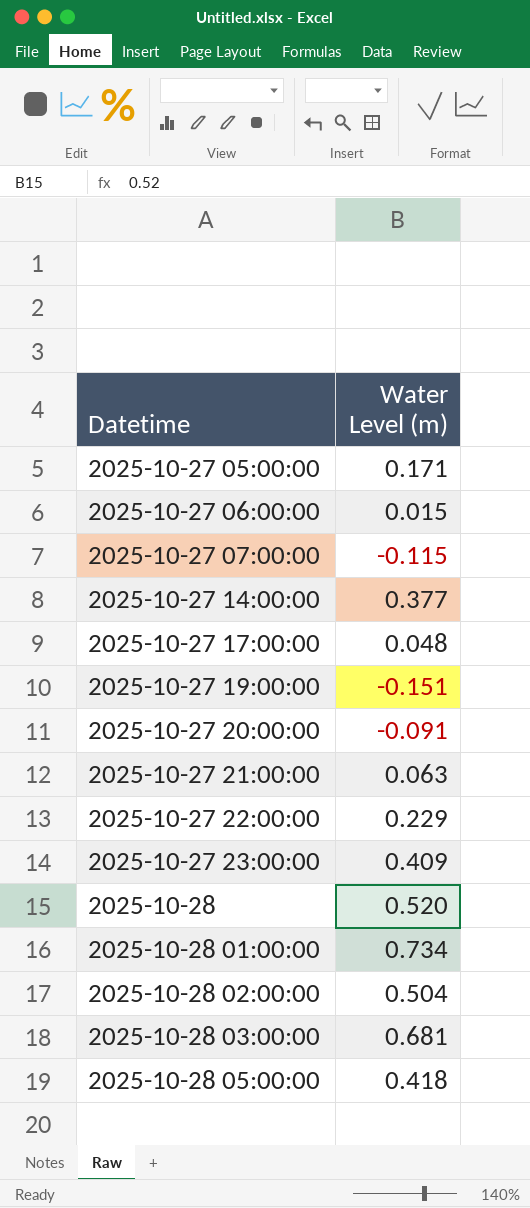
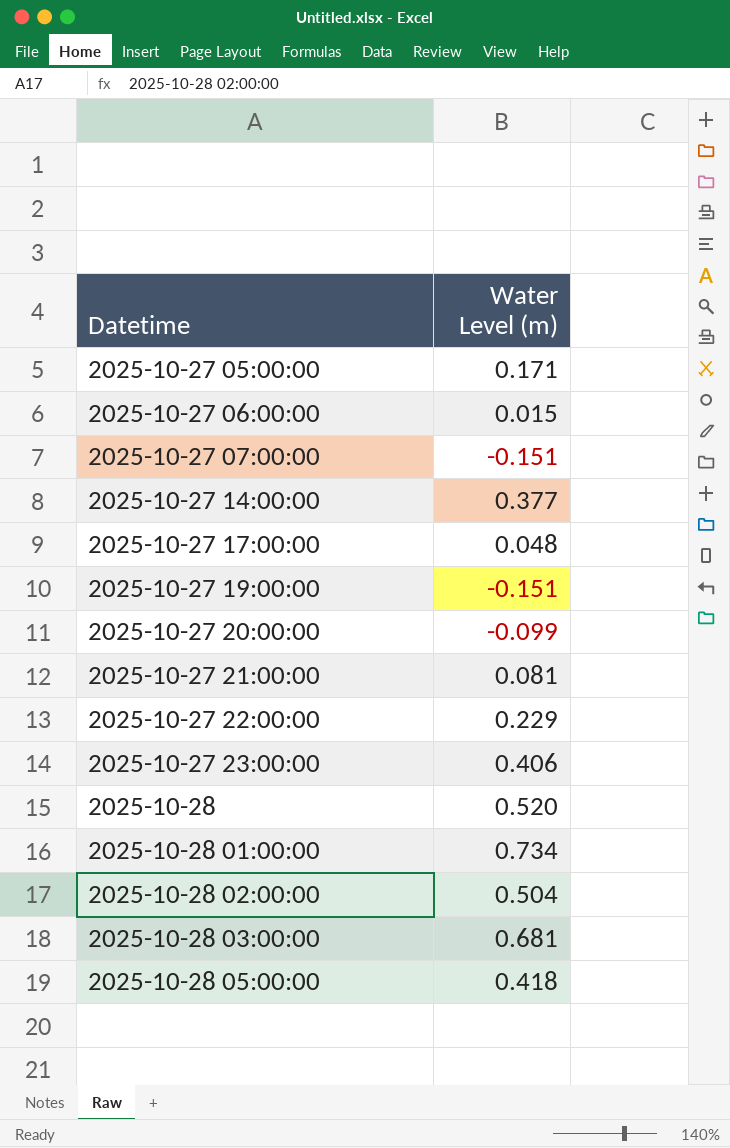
2025-10-27 07:00:00 | Water Level (m): -0.115 -> -0.151
2025-10-27 20:00:00 | Water Level (m): -0.091 -> -0.099
2025-10-27 21:00:00 | Water Level (m): 0.063 -> 0.081
2025-10-27 23:00:00 | Water Level (m): 0.409 -> 0.406

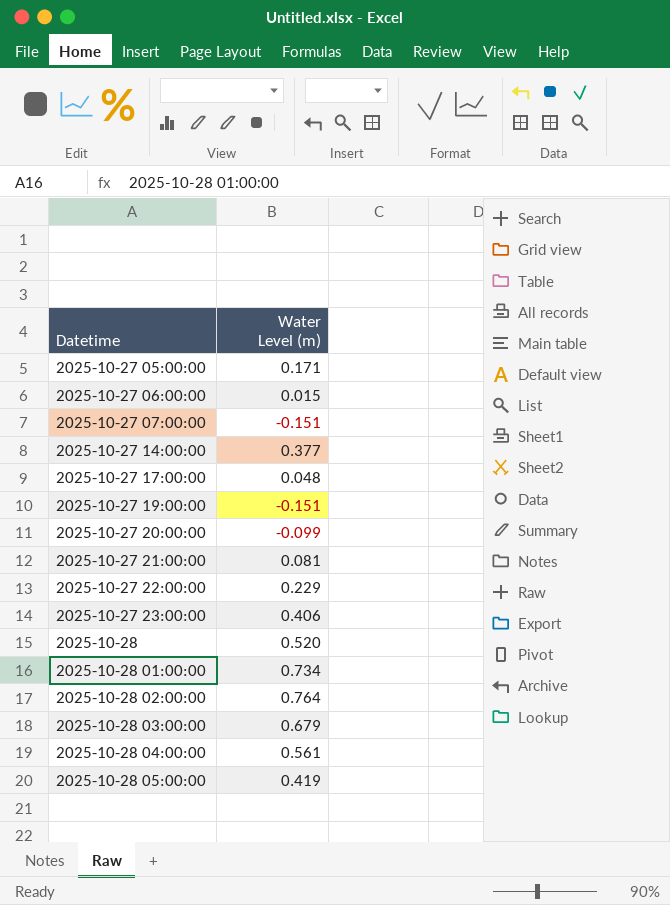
2025-10-28 02:00:00 | Water Level (m): 0.504 -> 0.764
2025-10-28 03:00:00 | Water Level (m): 0.681 -> 0.679
row 2025-10-28 04:00:00: none -> 0.561
2025-10-28 05:00:00 | Water Level (m): 0.418 -> 0.419

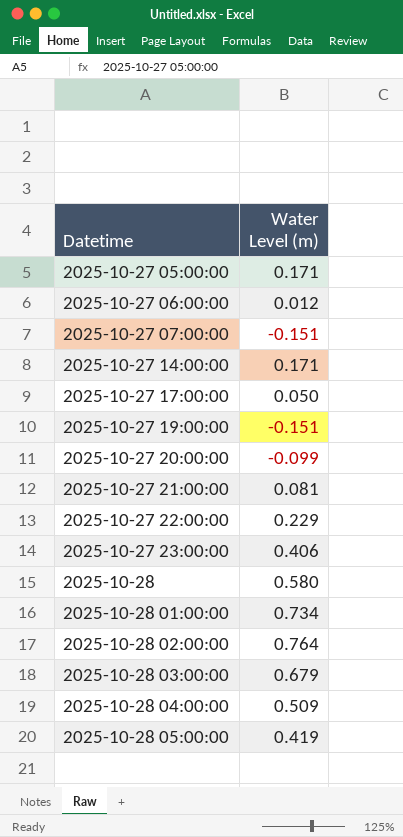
2025-10-27 06:00:00 | Water Level (m): 0.015 -> 0.012
2025-10-27 14:00:00 | Water Level (m): 0.377 -> 0.171
2025-10-27 17:00:00 | Water Level (m): 0.048 -> 0.050
2025-10-28 | Water Level (m): 0.520 -> 0.580
2025-10-28 04:00:00 | Water Level (m): 0.561 -> 0.509

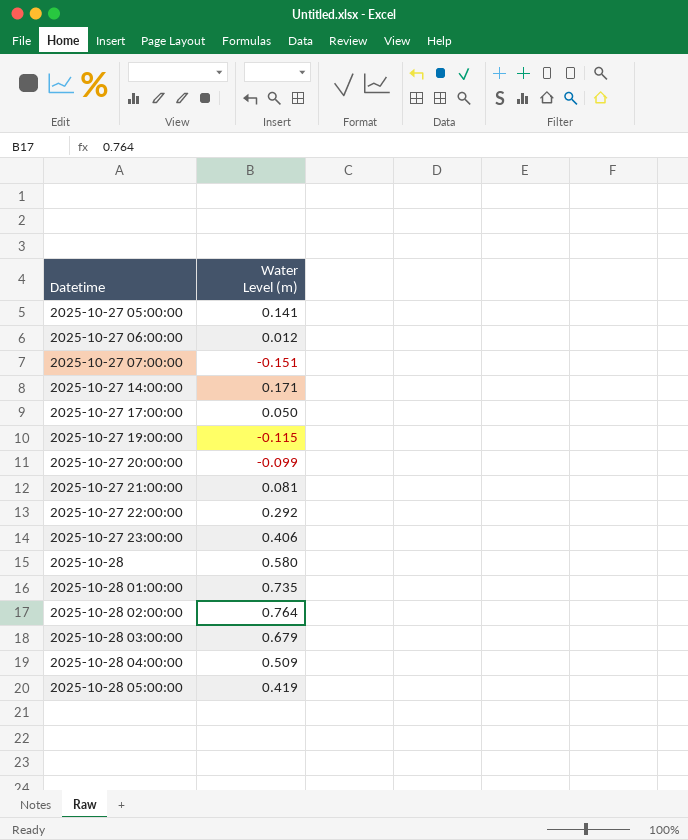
2025-10-27 05:00:00 | Water Level (m): 0.171 -> 0.141
2025-10-27 19:00:00 | Water Level (m): -0.151 -> -0.115
2025-10-27 22:00:00 | Water Level (m): 0.229 -> 0.292
2025-10-28 01:00:00 | Water Level (m): 0.734 -> 0.735

